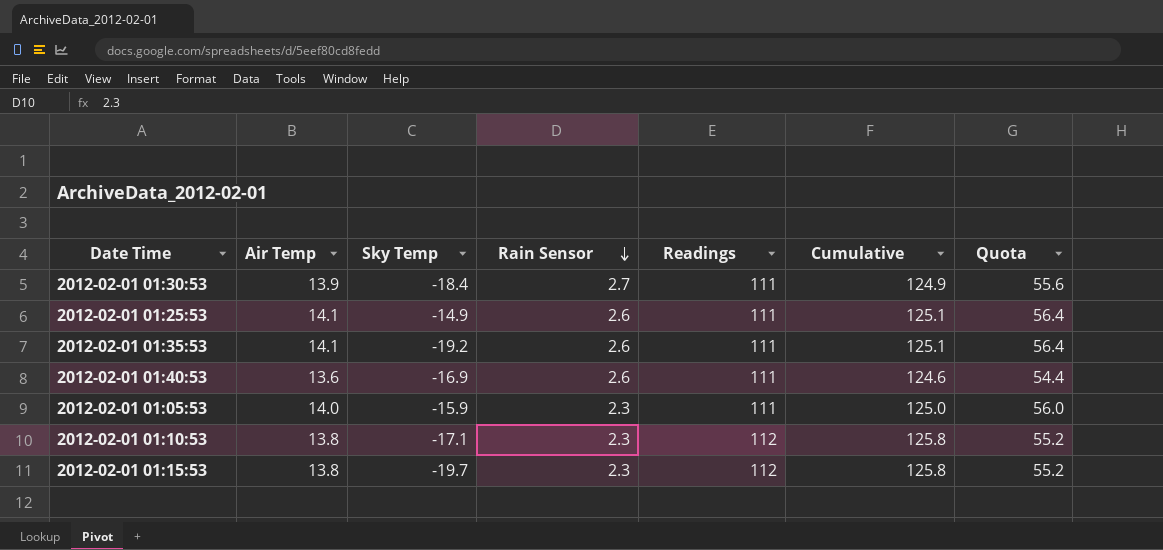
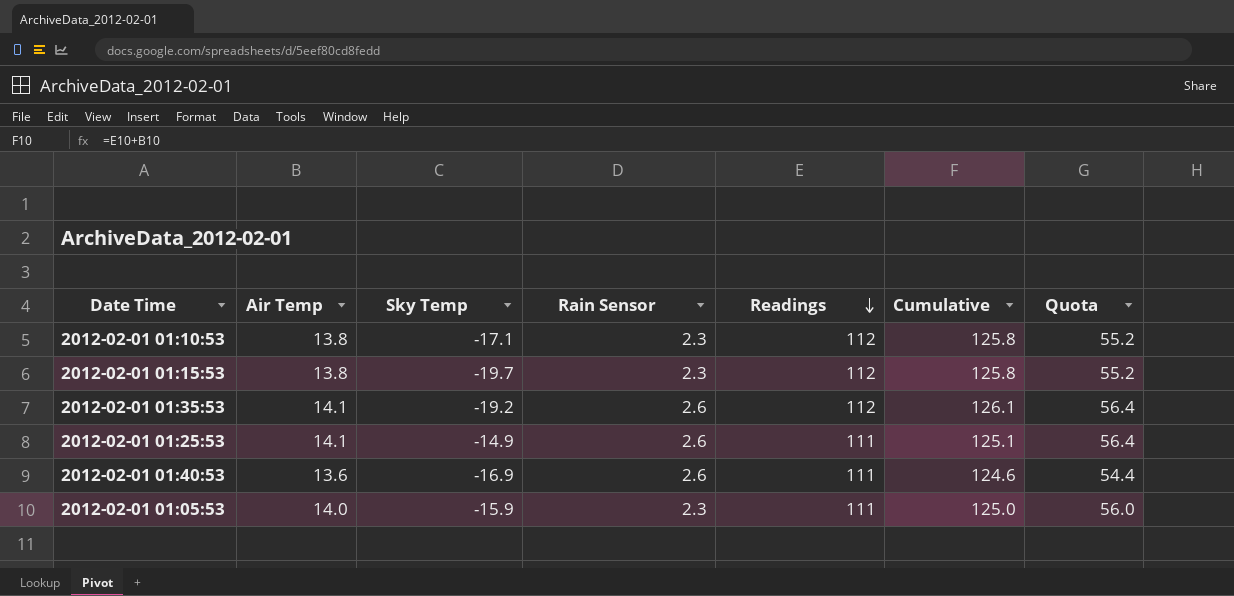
row order: Rain Sensor descending -> Readings descending
row 2012-02-01 01:30:53: 13.9 | -18.4 | 2.7 | 111 | 124.9 | 55.6 -> none
2012-02-01 01:35:53 | Readings: 111 -> 112
2012-02-01 01:35:53 | Cumulative: 125.1 -> 126.1

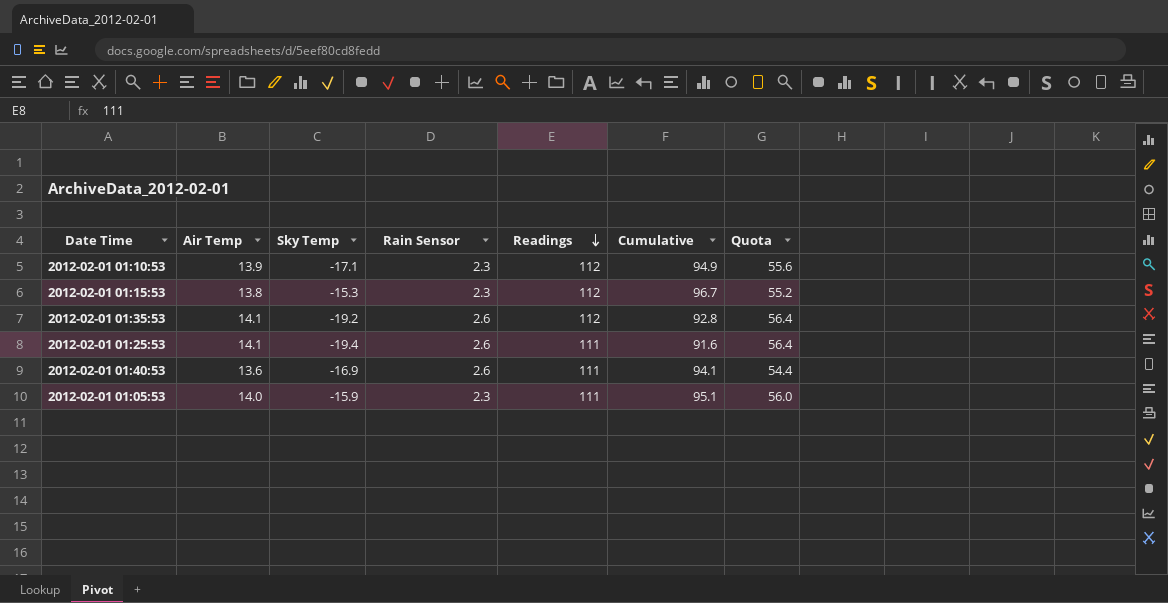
column Cumulative | formula: [Air Temp] + [Readings] -> [Sky Temp] + [Readings]
2012-02-01 01:10:53 | Air Temp: 13.8 -> 13.9
2012-02-01 01:10:53 | Quota: 55.2 -> 55.6
2012-02-01 01:15:53 | Sky Temp: -19.7 -> -15.3
2012-02-01 01:25:53 | Sky Temp: -14.9 -> -19.4

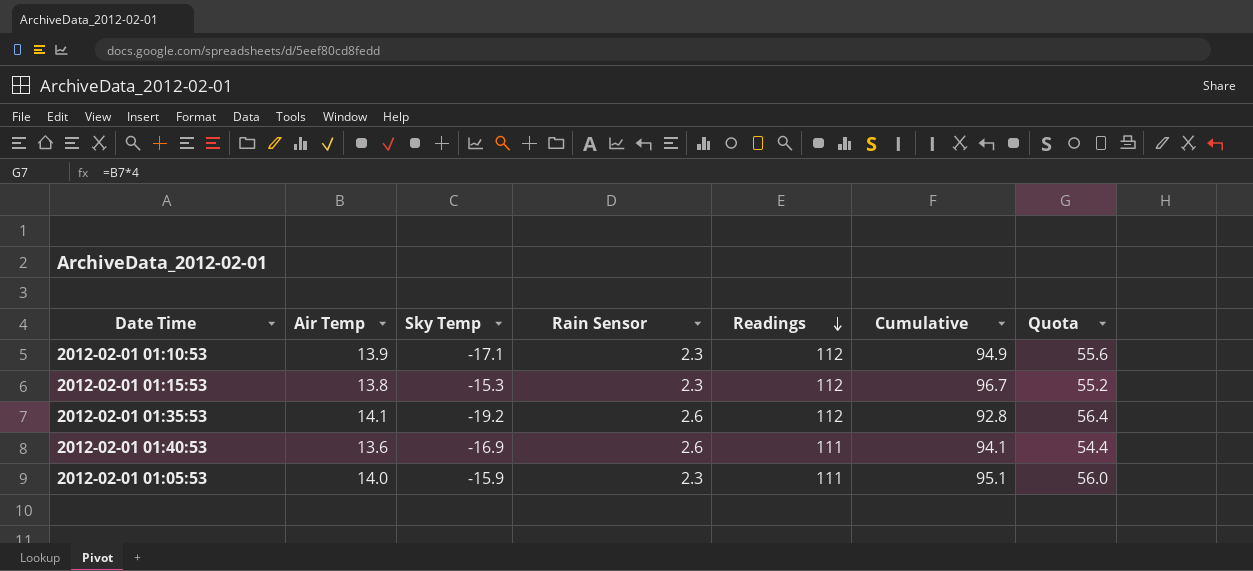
row 2012-02-01 01:25:53: 14.1 | -19.4 | 2.6 | 111 | 91.6 | 56.4 -> none

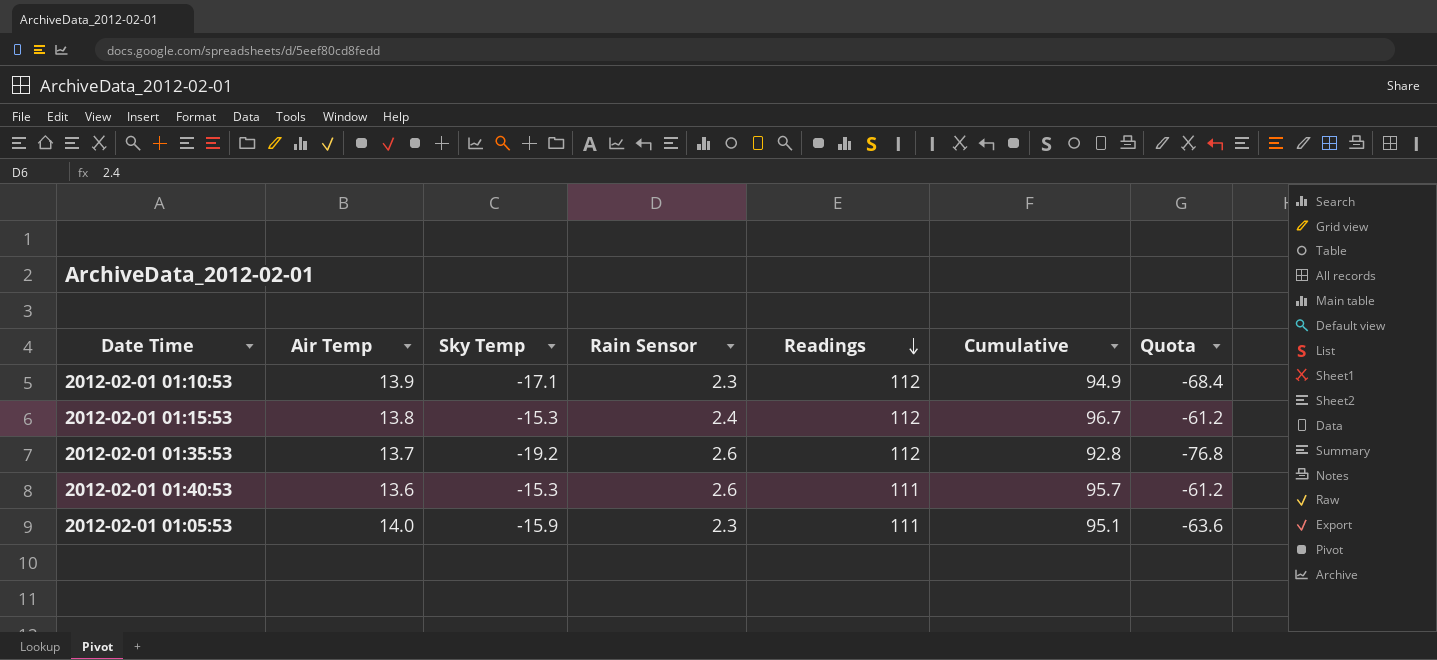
column Quota | formula: [Air Temp] * 4 -> [Sky Temp] * 4
2012-02-01 01:15:53 | Rain Sensor: 2.3 -> 2.4
2012-02-01 01:35:53 | Air Temp: 14.1 -> 13.7
2012-02-01 01:40:53 | Sky Temp: -16.9 -> -15.3
2012-02-01 01:40:53 | Cumulative: 94.1 -> 95.7

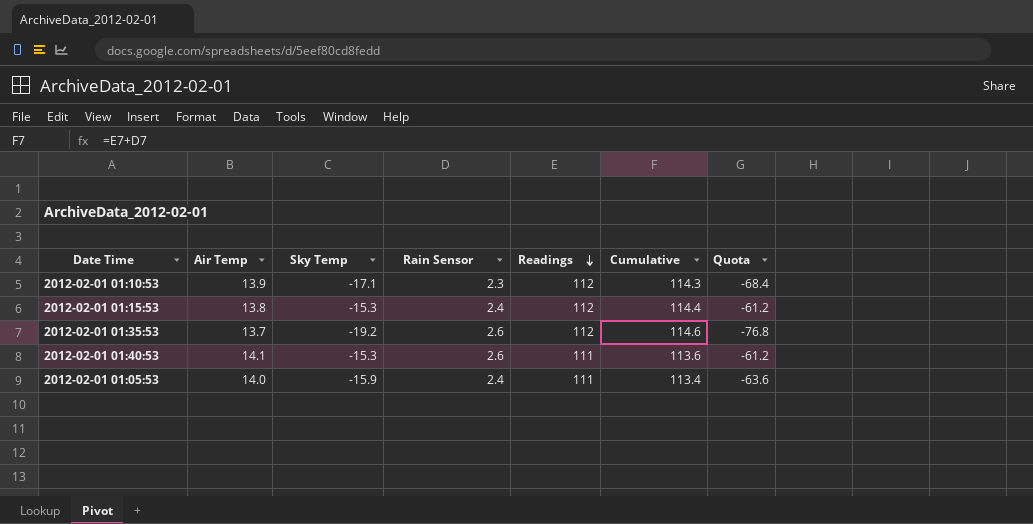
column Cumulative | formula: [Sky Temp] + [Readings] -> [Rain Sensor] + [Readings]
2012-02-01 01:40:53 | Air Temp: 13.6 -> 14.1
2012-02-01 01:05:53 | Rain Sensor: 2.3 -> 2.4

